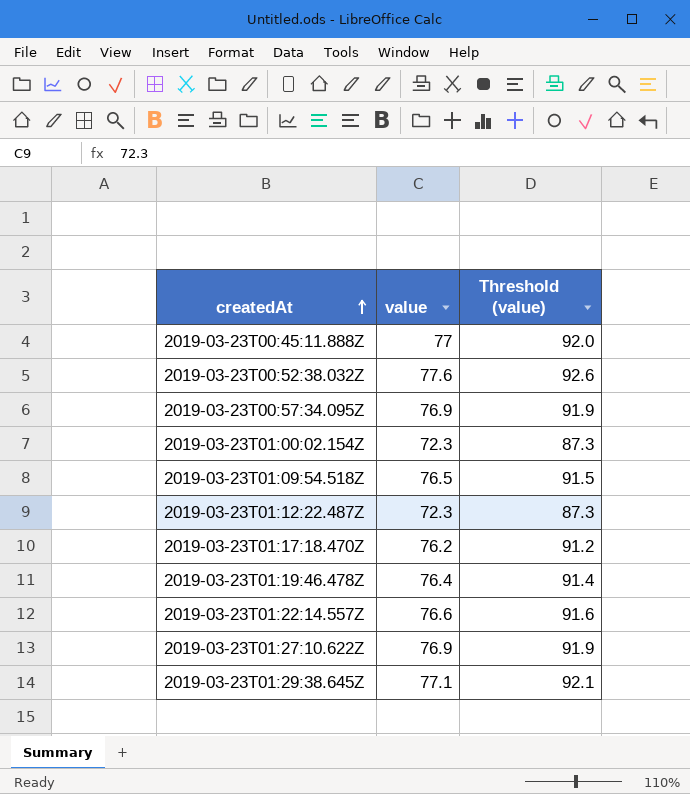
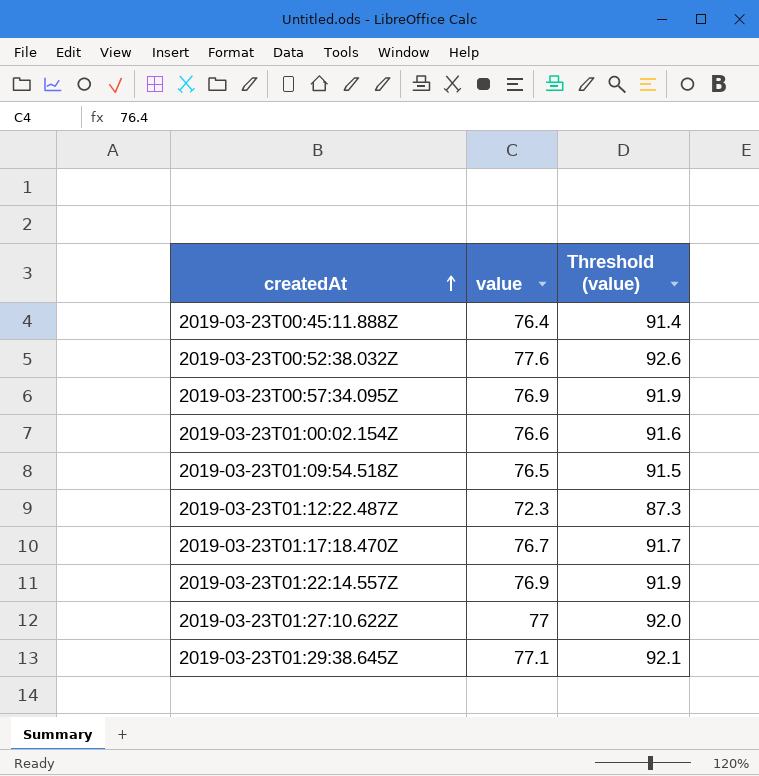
row 2019-03-23T01:19:46.478Z: 76.4 | 91.4 -> none
2019-03-23T00:45:11.888Z | value: 77 -> 76.4
2019-03-23T00:45:11.888Z | Threshold (value): 92.0 -> 91.4
2019-03-23T01:00:02.154Z | value: 72.3 -> 76.6
2019-03-23T01:00:02.154Z | Threshold (value): 87.3 -> 91.6
2019-03-23T01:17:18.470Z | value: 76.2 -> 76.7
2019-03-23T01:17:18.470Z | Threshold (value): 91.2 -> 91.7
2019-03-23T01:22:14.557Z | value: 76.6 -> 76.9
2019-03-23T01:22:14.557Z | Threshold (value): 91.6 -> 91.9
2019-03-23T01:27:10.622Z | value: 76.9 -> 77
2019-03-23T01:27:10.622Z | Threshold (value): 91.9 -> 92.0

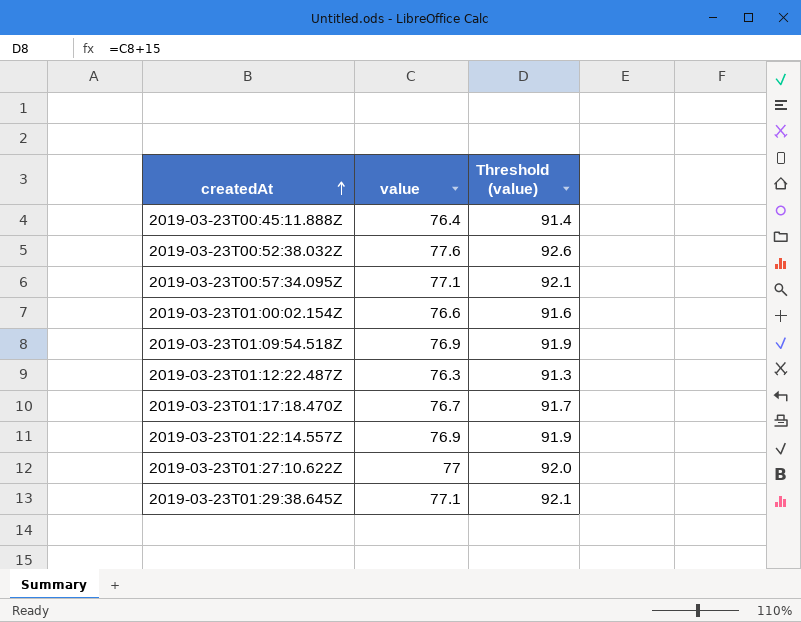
2019-03-23T00:57:34.095Z | value: 76.9 -> 77.1
2019-03-23T00:57:34.095Z | Threshold (value): 91.9 -> 92.1
2019-03-23T01:09:54.518Z | value: 76.5 -> 76.9
2019-03-23T01:09:54.518Z | Threshold (value): 91.5 -> 91.9
2019-03-23T01:12:22.487Z | value: 72.3 -> 76.3
2019-03-23T01:12:22.487Z | Threshold (value): 87.3 -> 91.3

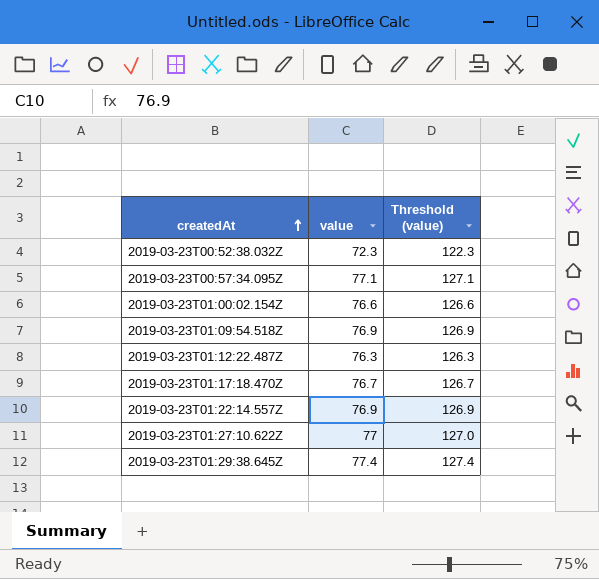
column Threshold (value) | formula: [value] + 15 -> [value] + 50
row 2019-03-23T00:45:11.888Z: 76.4 | 91.4 -> none
2019-03-23T00:52:38.032Z | value: 77.6 -> 72.3
2019-03-23T01:29:38.645Z | value: 77.1 -> 77.4

